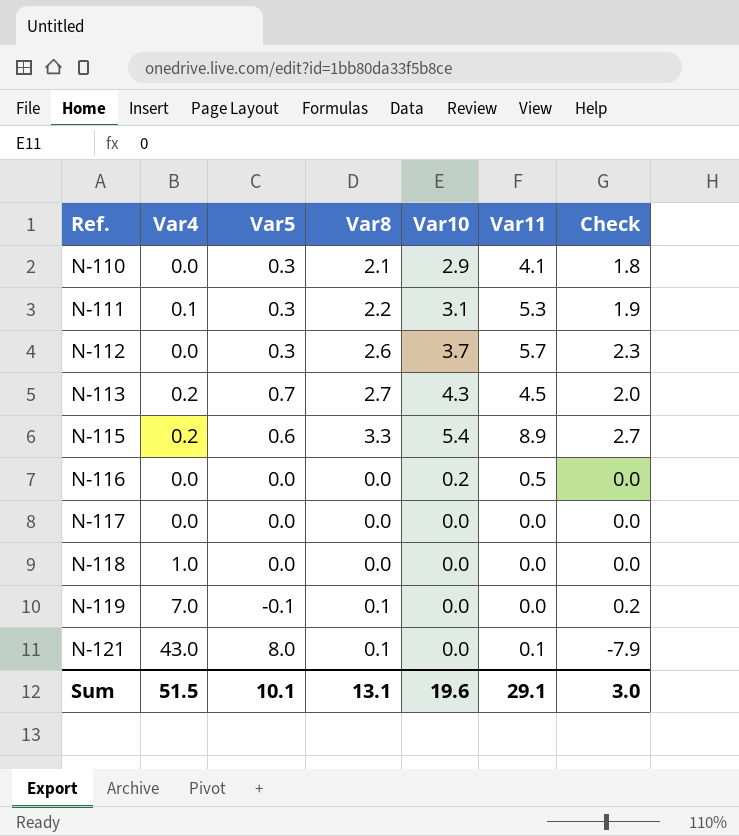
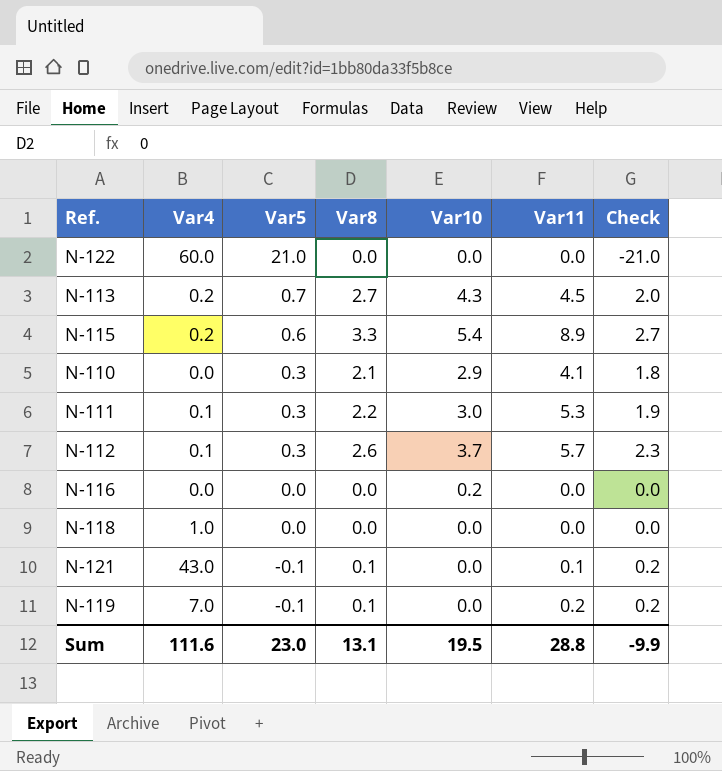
row order: Ref. ascending -> Var5 descending
row N-117: 0.0 | 0.0 | 0.0 | 0.0 | 0.0 | 0.0 -> none
row N-122: none -> 60.0 | 21.0 | 0.0 | 0.0 | 0.0 | -21.0
N-111 | Var10: 3.1 -> 3.0
N-112 | Var4: 0.0 -> 0.1
N-116 | Var11: 0.5 -> 0.0
N-121 | Var5: 8.0 -> -0.1
N-121 | Check: -7.9 -> 0.2
N-119 | Var11: 0.0 -> 0.2
Sum | Var4: 51.5 -> 111.6
Sum | Var5: 10.1 -> 23.0
Sum | Var10: 19.6 -> 19.5
Sum | Var11: 29.1 -> 28.8
Sum | Check: 3.0 -> -9.9

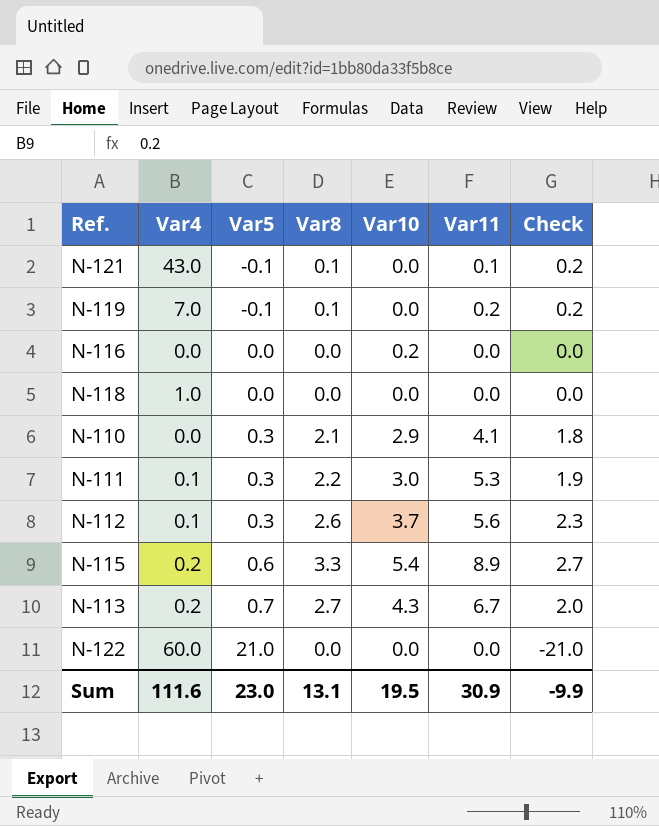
row order: Var5 descending -> Var5 ascending
N-112 | Var11: 5.7 -> 5.6
N-113 | Var11: 4.5 -> 6.7
Sum | Var11: 28.8 -> 30.9

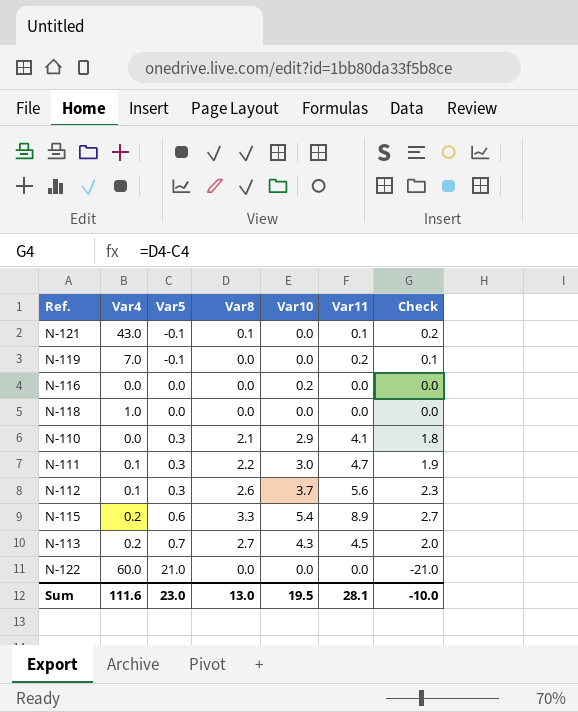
N-119 | Var8: 0.1 -> 0.0
N-119 | Check: 0.2 -> 0.1
N-111 | Var11: 5.3 -> 4.7
N-113 | Var11: 6.7 -> 4.5
Sum | Var8: 13.1 -> 13.0
Sum | Var11: 30.9 -> 28.1
Sum | Check: -9.9 -> -10.0

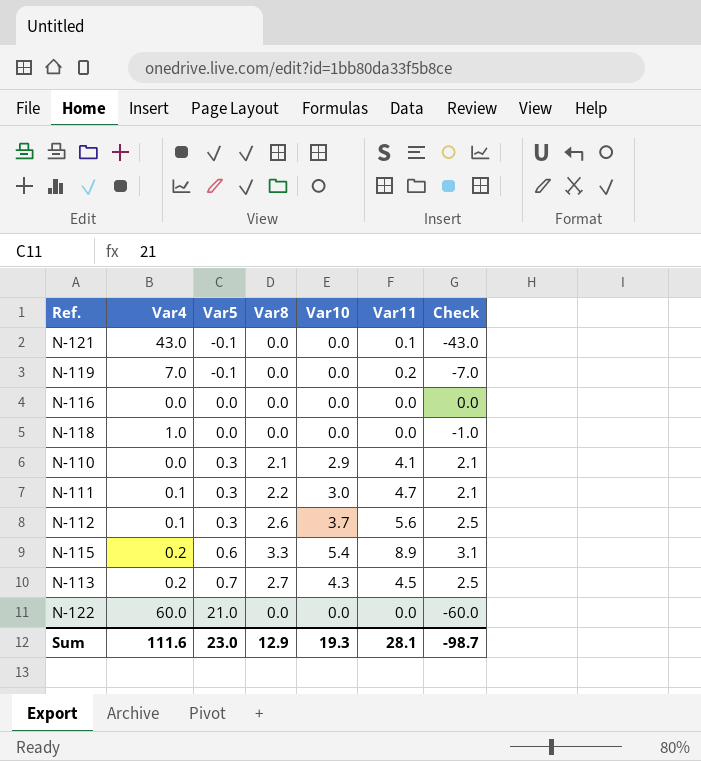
column Check | formula: [Var8] - [Var5] -> [Var8] - [Var4]
N-121 | Var8: 0.1 -> 0.0
N-116 | Var10: 0.2 -> 0.0
Sum | Var8: 13.0 -> 12.9
Sum | Var10: 19.5 -> 19.3
Sum | Check: -10.0 -> -98.7

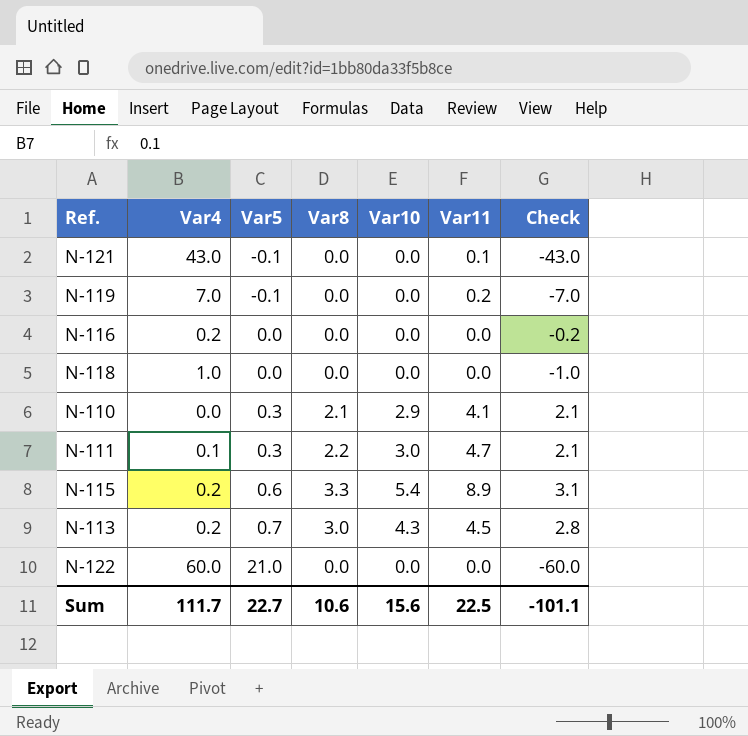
row N-112: 0.1 | 0.3 | 2.6 | 3.7 | 5.6 | 2.5 -> none
N-116 | Var4: 0.0 -> 0.2
N-116 | Check: 0.0 -> -0.2
N-113 | Var8: 2.7 -> 3.0
N-113 | Check: 2.5 -> 2.8
Sum | Var4: 111.6 -> 111.7
Sum | Var5: 23.0 -> 22.7
Sum | Var8: 12.9 -> 10.6
Sum | Var10: 19.3 -> 15.6
Sum | Var11: 28.1 -> 22.5
Sum | Check: -98.7 -> -101.1

